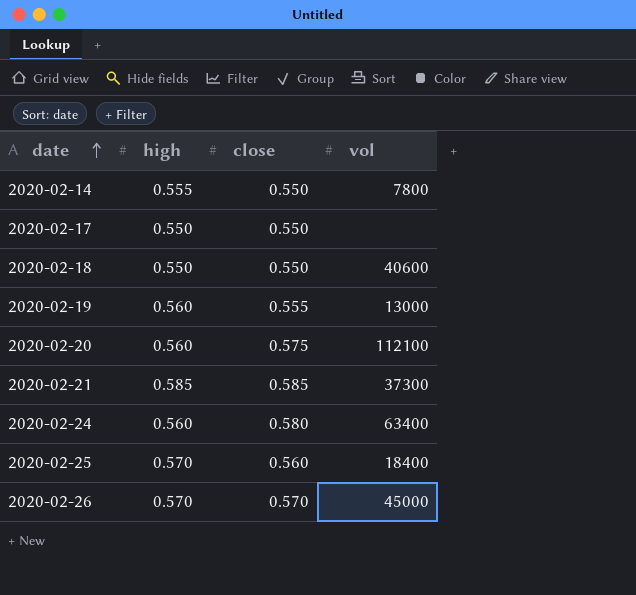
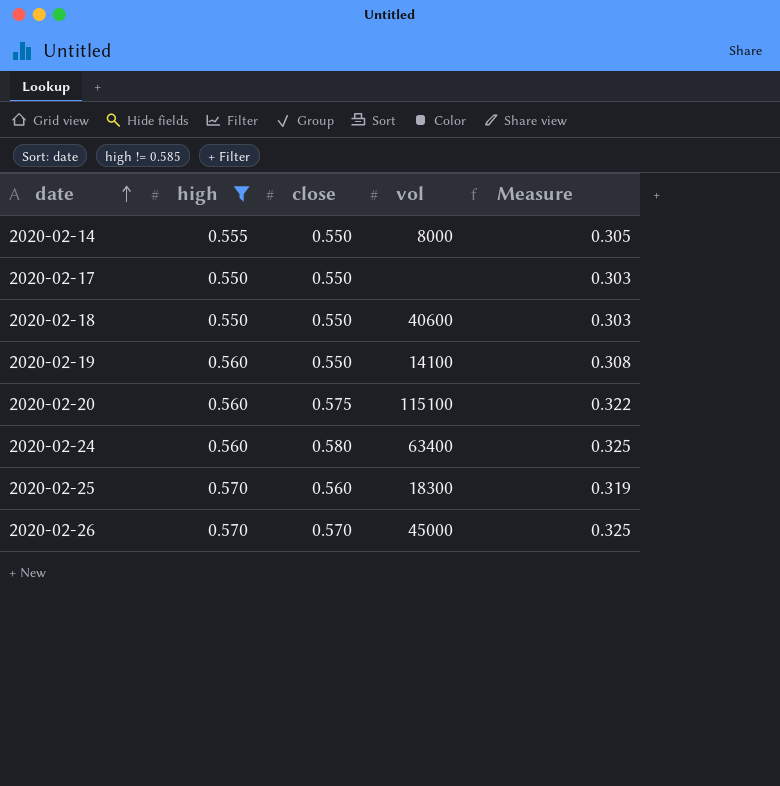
filter: none -> high != 0.585
column Measure | formula: none -> [high] * [close]
2020-02-14 | vol: 7800 -> 8000
2020-02-19 | close: 0.555 -> 0.550
2020-02-19 | vol: 13000 -> 14100
2020-02-20 | vol: 112100 -> 115100
2020-02-25 | vol: 18400 -> 18300

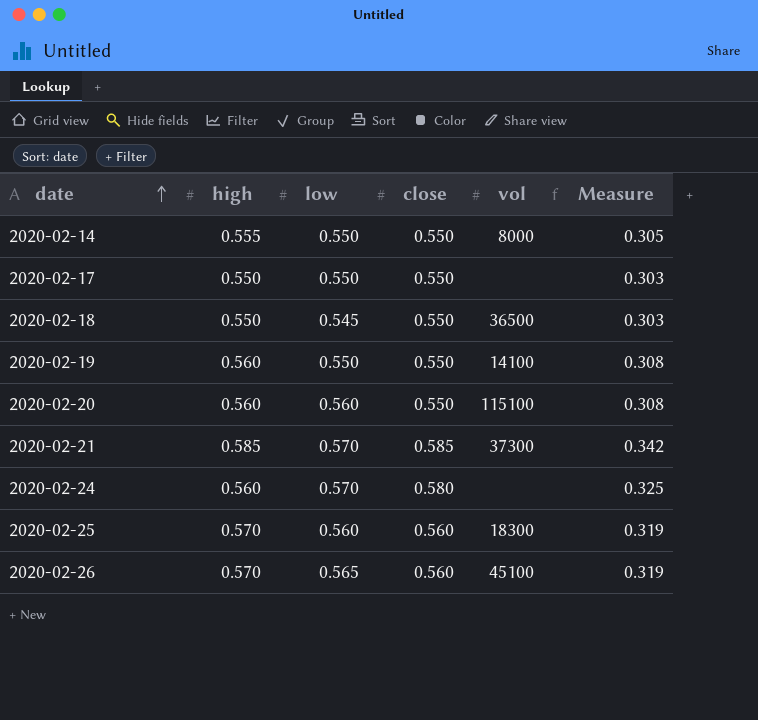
filter: high != 0.585 -> none
column low | position: none -> 3
2020-02-18 | vol: 40600 -> 36500
2020-02-20 | close: 0.575 -> 0.550
2020-02-20 | Measure: 0.322 -> 0.308
2020-02-24 | vol: 63400 -> none
2020-02-26 | close: 0.570 -> 0.560
2020-02-26 | vol: 45000 -> 45100
2020-02-26 | Measure: 0.325 -> 0.319

